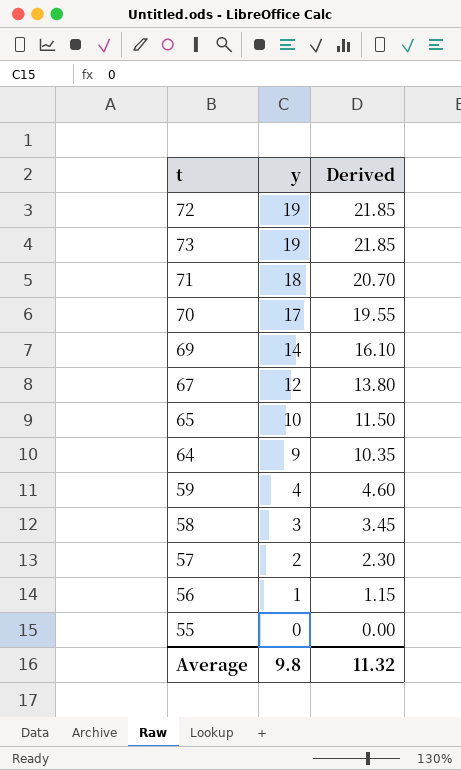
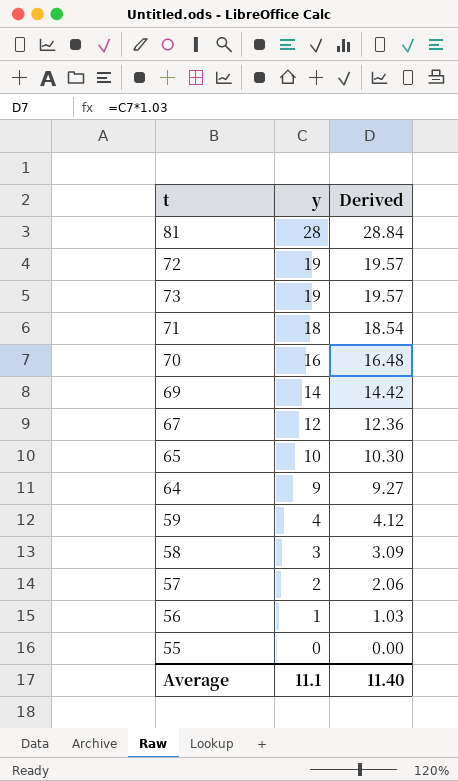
column Derived | formula: [y] * 1.15 -> [y] * 1.03
row 81: none -> 28 | 28.84
70 | y: 17 -> 16
Average | y: 9.8 -> 11.1
Average | Derived: 11.32 -> 11.40

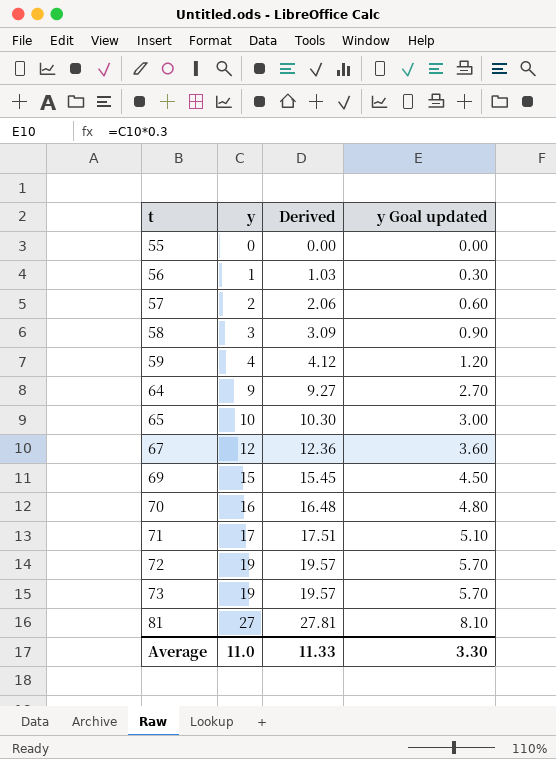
row order: y descending -> t ascending
column y Goal updated | formula: none -> [y] * 0.3
69 | y: 14 -> 15
69 | Derived: 14.42 -> 15.45
71 | y: 18 -> 17
71 | Derived: 18.54 -> 17.51
81 | y: 28 -> 27
81 | Derived: 28.84 -> 27.81
Average | y: 11.1 -> 11.0
Average | Derived: 11.40 -> 11.33

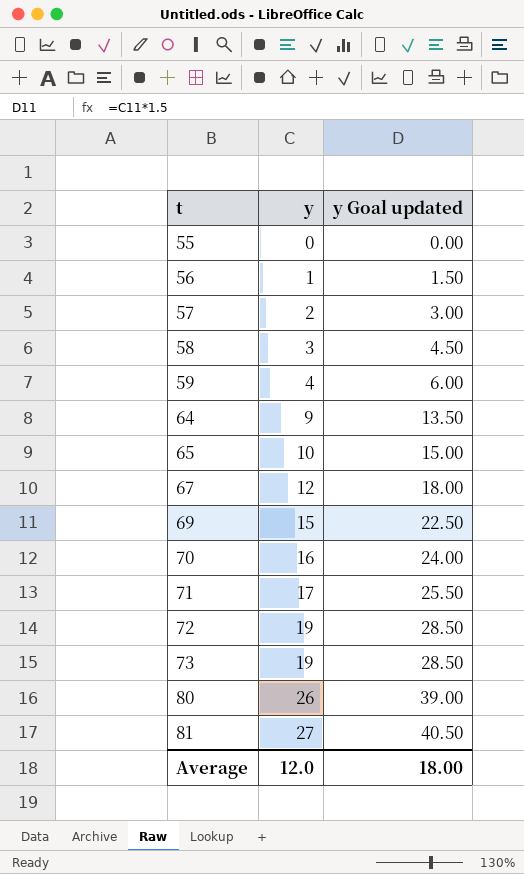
column Derived | formula: [y] * 1.03 -> none
column y Goal updated | formula: [y] * 0.3 -> [y] * 1.5
row 80: none -> 26 | 39.00
Average | y: 11.0 -> 12.0
Average | y Goal updated: 3.30 -> 18.00

